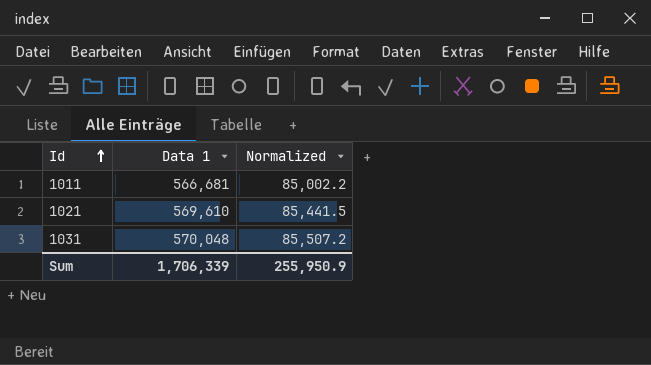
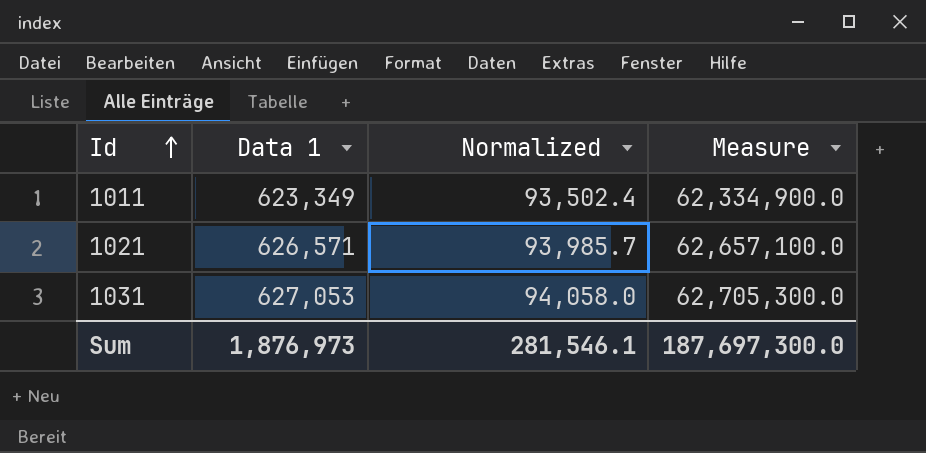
column Measure | formula: none -> [Data 1] * 100
1011 | Data 1: 566,681 -> 623,349
1011 | Normalized: 85,002.2 -> 93,502.4
1021 | Data 1: 569,610 -> 626,571
1021 | Normalized: 85,441.5 -> 93,985.7
1031 | Data 1: 570,048 -> 627,053
1031 | Normalized: 85,507.2 -> 94,058.0
Sum | Data 1: 1,706,339 -> 1,876,973
Sum | Normalized: 255,950.9 -> 281,546.1

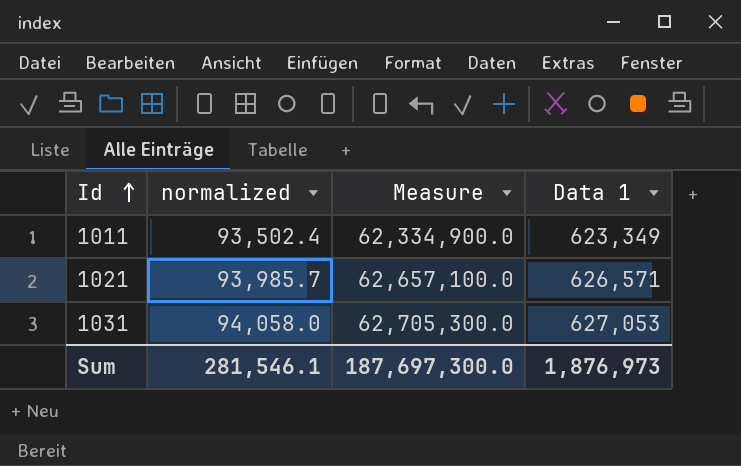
column name: Normalized -> normalized
column Data 1 | position: 2 -> 4

